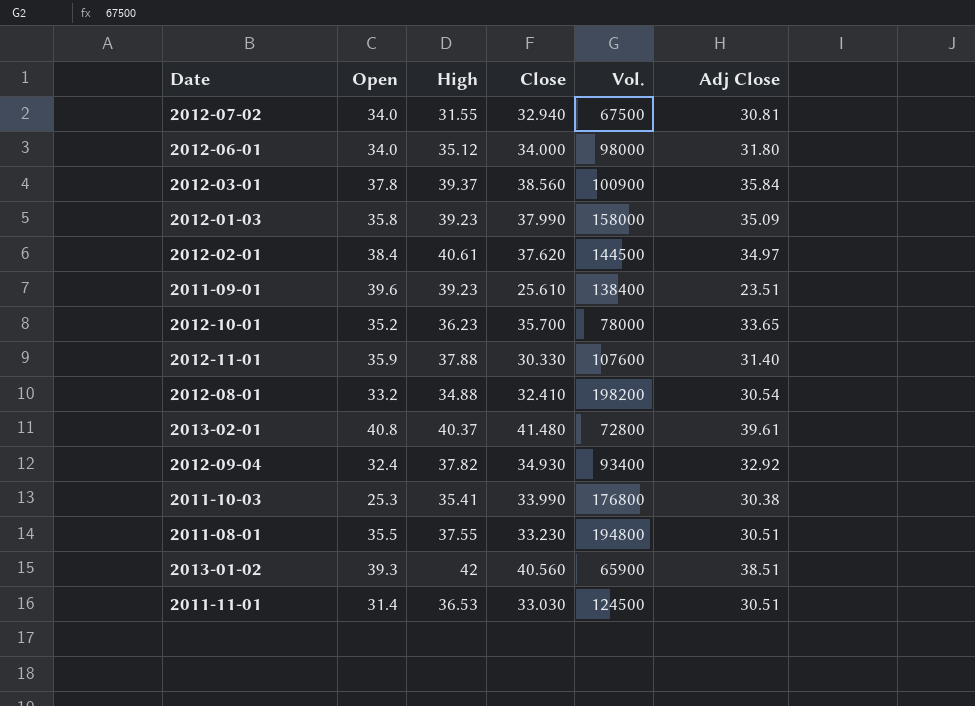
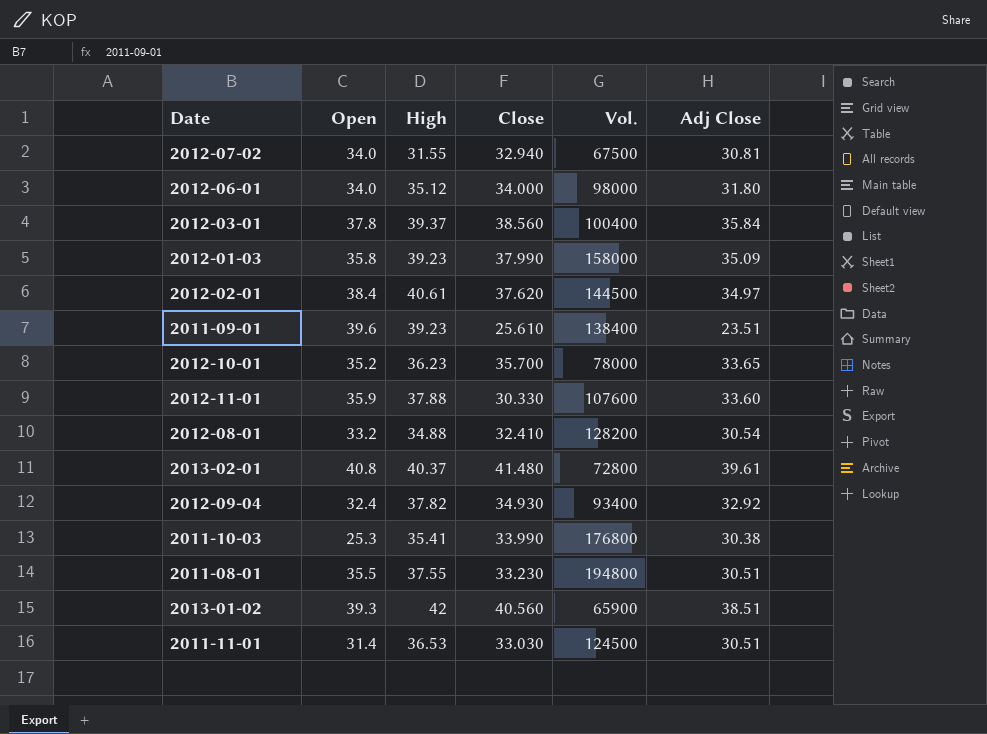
2012-03-01 | Vol.: 100900 -> 100400
2012-11-01 | Adj Close: 31.40 -> 33.60
2012-08-01 | Vol.: 198200 -> 128200

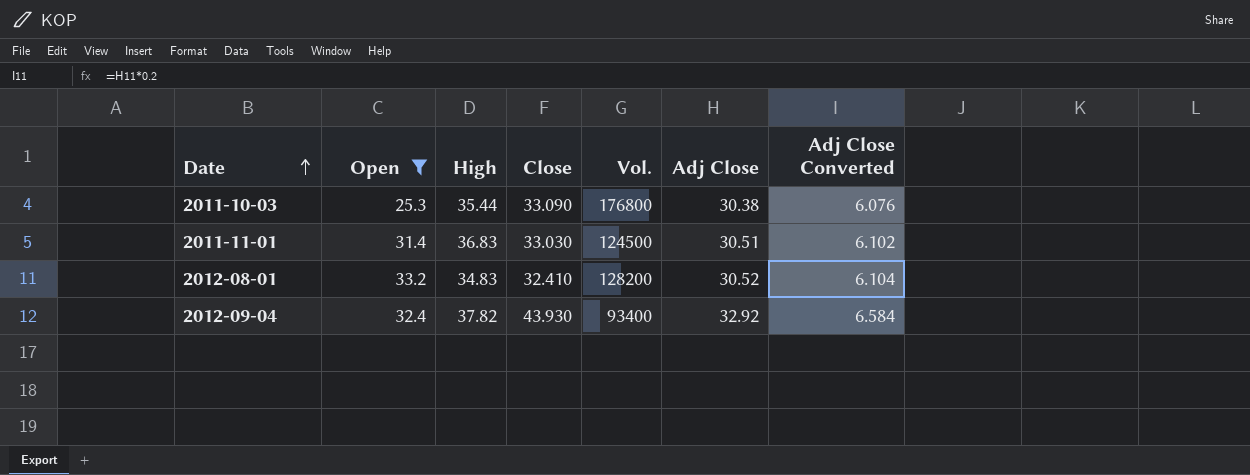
filter: none -> Open <= 33.2
row order: none -> Date ascending
column Adj Close Converted | formula: none -> [Adj Close] * 0.2
2011-10-03 | High: 35.41 -> 35.44
2011-10-03 | Close: 33.990 -> 33.090
2011-11-01 | High: 36.53 -> 36.83
2012-08-01 | High: 34.88 -> 34.83
2012-08-01 | Adj Close: 30.54 -> 30.52
2012-09-04 | Close: 34.930 -> 43.930

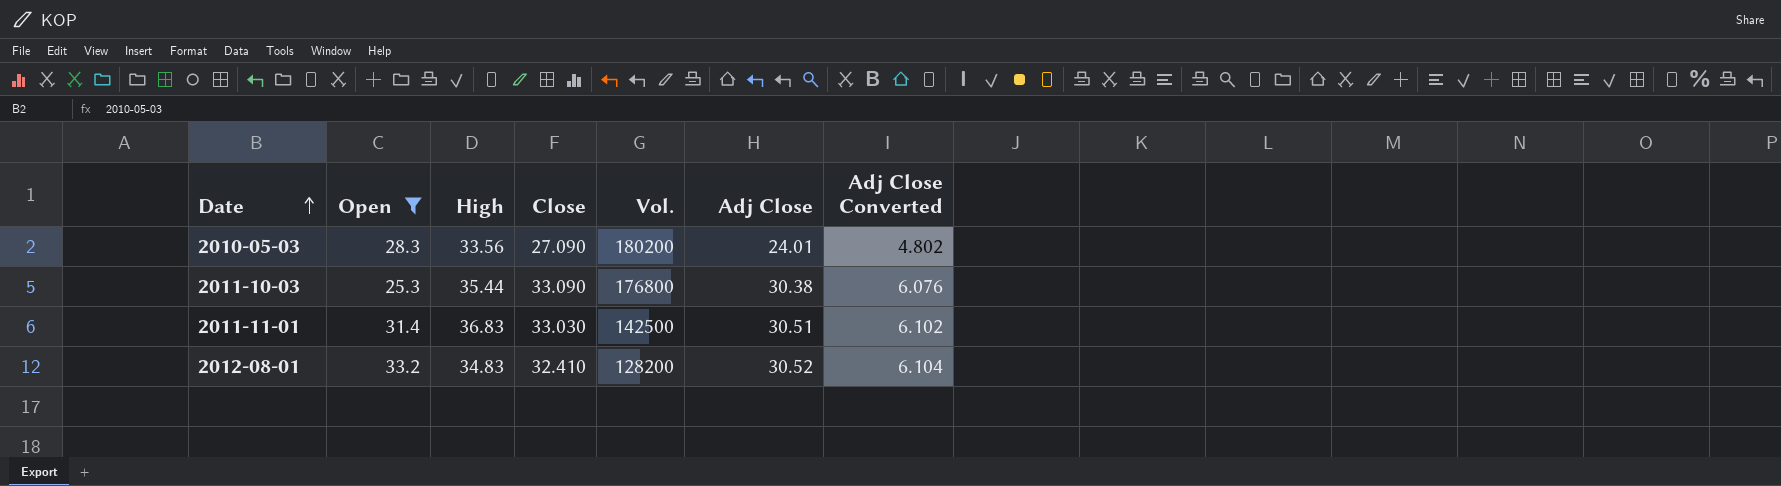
row 2012-09-04: 32.4 | 37.82 | 43.930 | 93400 | 32.92 | 6.584 -> none
row 2010-05-03: none -> 28.3 | 33.56 | 27.090 | 180200 | 24.01 | 4.802
2011-11-01 | Vol.: 124500 -> 142500

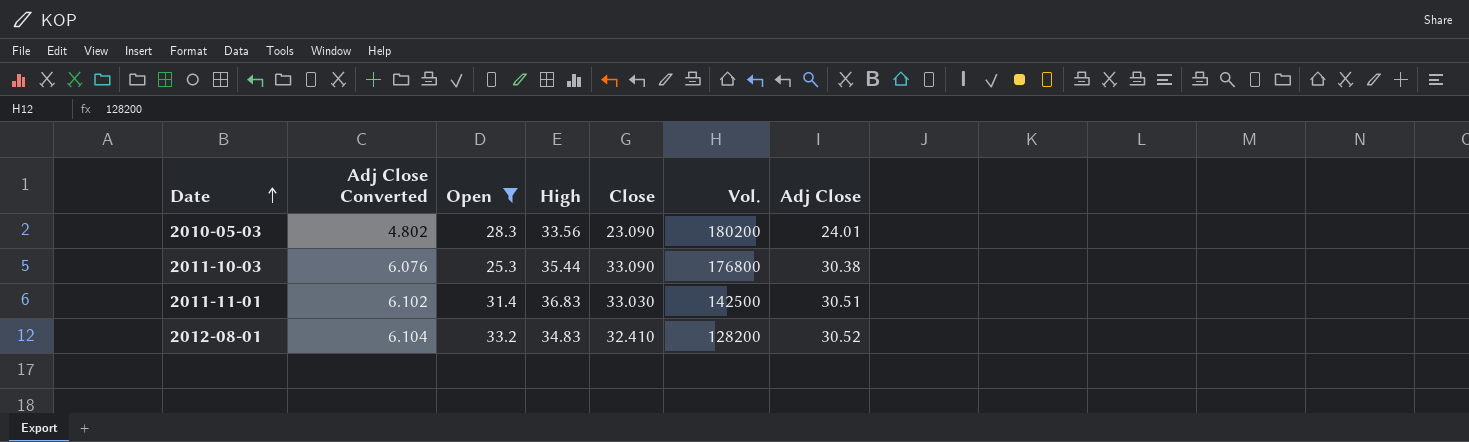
column Adj Close Converted | position: 7 -> 2
2010-05-03 | Close: 27.090 -> 23.090

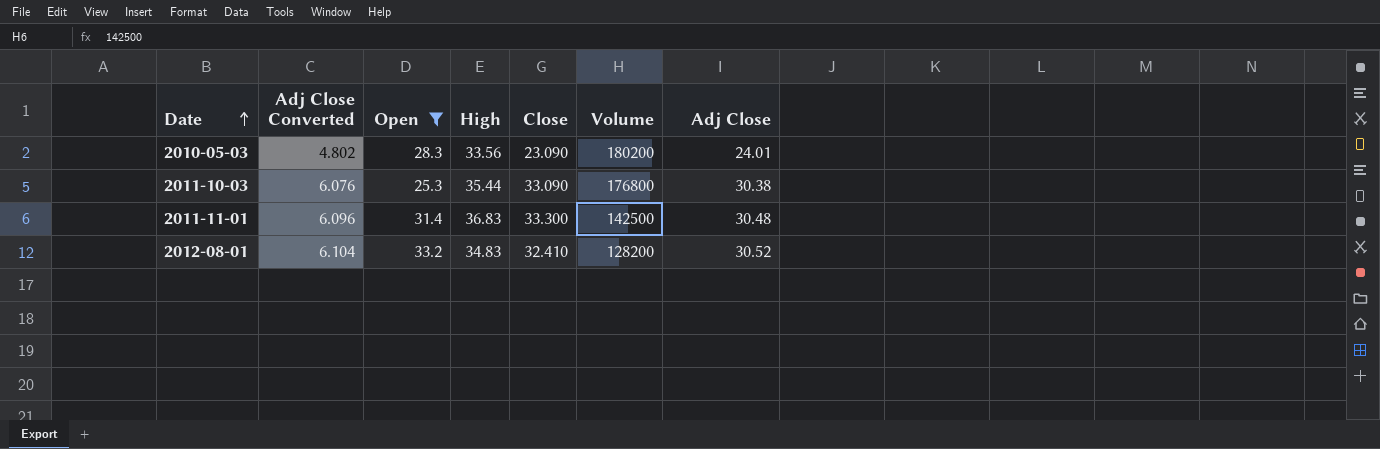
column name: Vol. -> Volume
2011-11-01 | Adj Close Converted: 6.102 -> 6.096
2011-11-01 | Close: 33.030 -> 33.300
2011-11-01 | Adj Close: 30.51 -> 30.48

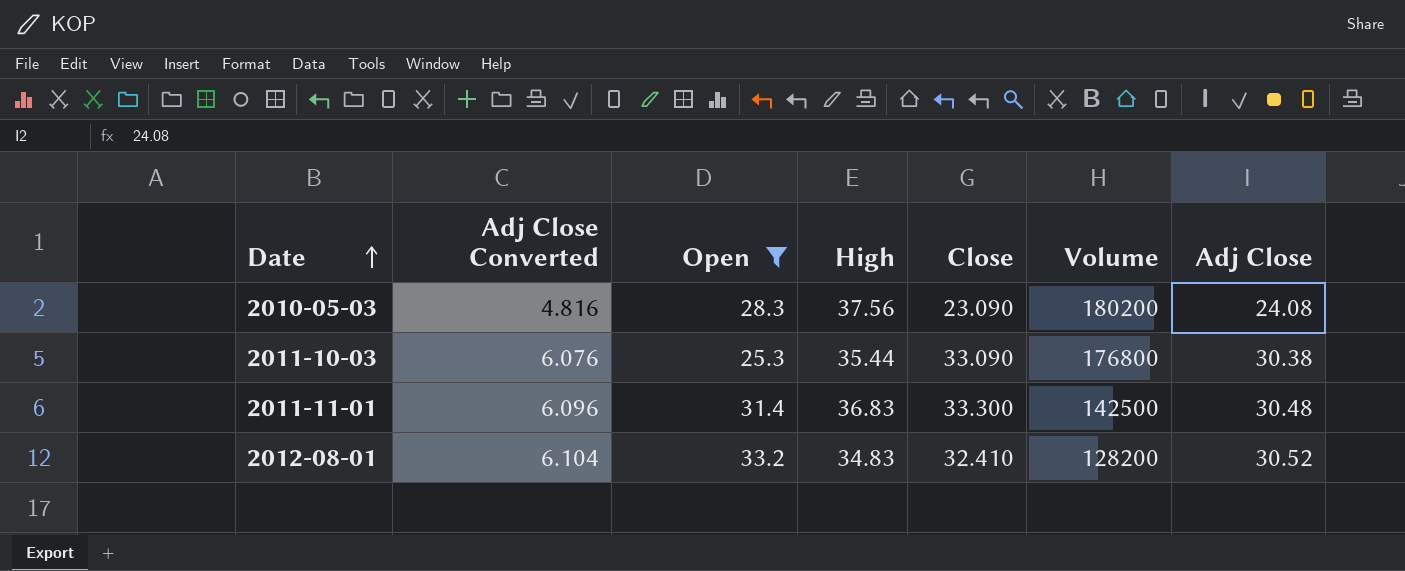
2010-05-03 | Adj Close Converted: 4.802 -> 4.816
2010-05-03 | High: 33.56 -> 37.56
2010-05-03 | Adj Close: 24.01 -> 24.08

